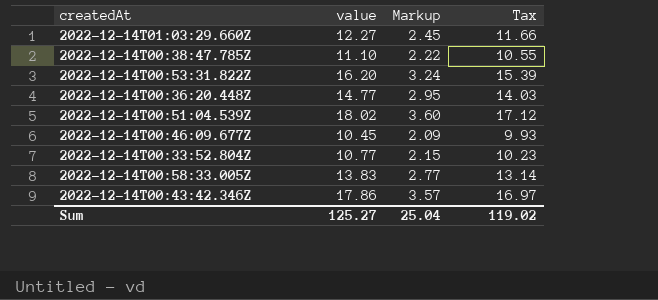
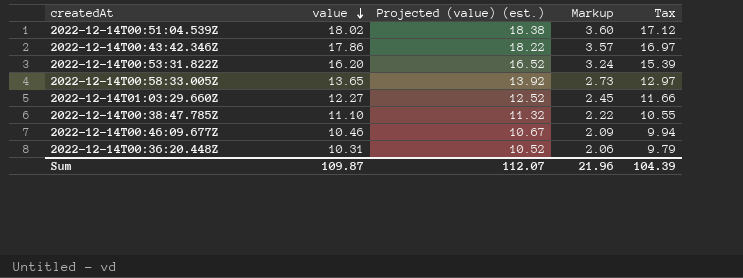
row order: none -> value descending
column Projected (value) (est.) | formula: none -> [value] * 1.02
row 2022-12-14T00:33:52.804Z: 10.77 | 2.15 | 10.23 -> none
2022-12-14T00:58:33.005Z | value: 13.83 -> 13.65
2022-12-14T00:58:33.005Z | Markup: 2.77 -> 2.73
2022-12-14T00:58:33.005Z | Tax: 13.14 -> 12.97
2022-12-14T00:46:09.677Z | value: 10.45 -> 10.46
2022-12-14T00:46:09.677Z | Tax: 9.93 -> 9.94
2022-12-14T00:36:20.448Z | value: 14.77 -> 10.31
2022-12-14T00:36:20.448Z | Markup: 2.95 -> 2.06
2022-12-14T00:36:20.448Z | Tax: 14.03 -> 9.79
Sum | value: 125.27 -> 109.87
Sum | Markup: 25.04 -> 21.96
Sum | Tax: 119.02 -> 104.39

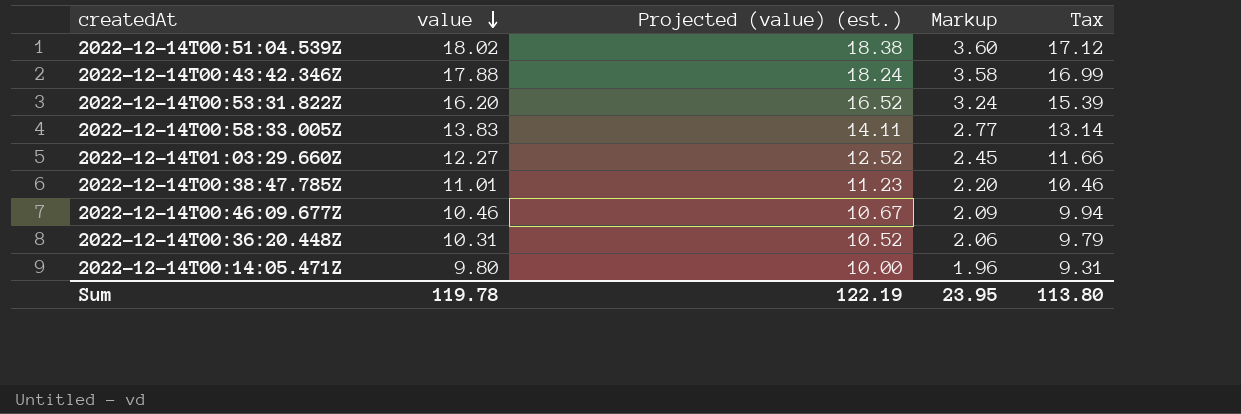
2022-12-14T00:43:42.346Z | value: 17.86 -> 17.88
2022-12-14T00:43:42.346Z | Projected (value) (est.): 18.22 -> 18.24
2022-12-14T00:43:42.346Z | Markup: 3.57 -> 3.58
2022-12-14T00:43:42.346Z | Tax: 16.97 -> 16.99
2022-12-14T00:58:33.005Z | value: 13.65 -> 13.83
2022-12-14T00:58:33.005Z | Projected (value) (est.): 13.92 -> 14.11
2022-12-14T00:58:33.005Z | Markup: 2.73 -> 2.77
2022-12-14T00:58:33.005Z | Tax: 12.97 -> 13.14
2022-12-14T00:38:47.785Z | value: 11.10 -> 11.01
2022-12-14T00:38:47.785Z | Projected (value) (est.): 11.32 -> 11.23
2022-12-14T00:38:47.785Z | Markup: 2.22 -> 2.20
2022-12-14T00:38:47.785Z | Tax: 10.55 -> 10.46
row 2022-12-14T00:14:05.471Z: none -> 9.80 | 10.00 | 1.96 | 9.31
Sum | value: 109.87 -> 119.78
Sum | Projected (value) (est.): 112.07 -> 122.19
Sum | Markup: 21.96 -> 23.95
Sum | Tax: 104.39 -> 113.80

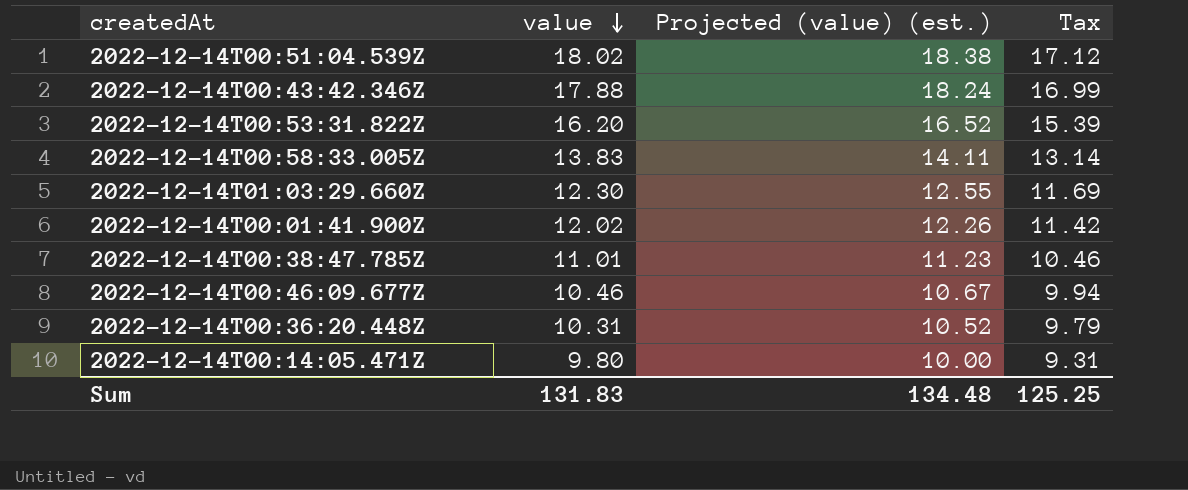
column Markup | formula: [value] * 0.2 -> none
2022-12-14T01:03:29.660Z | value: 12.27 -> 12.30
2022-12-14T01:03:29.660Z | Projected (value) (est.): 12.52 -> 12.55
2022-12-14T01:03:29.660Z | Tax: 11.66 -> 11.69
row 2022-12-14T00:01:41.900Z: none -> 12.02 | 12.26 | 11.42
Sum | value: 119.78 -> 131.83
Sum | Projected (value) (est.): 122.19 -> 134.48
Sum | Tax: 113.80 -> 125.25

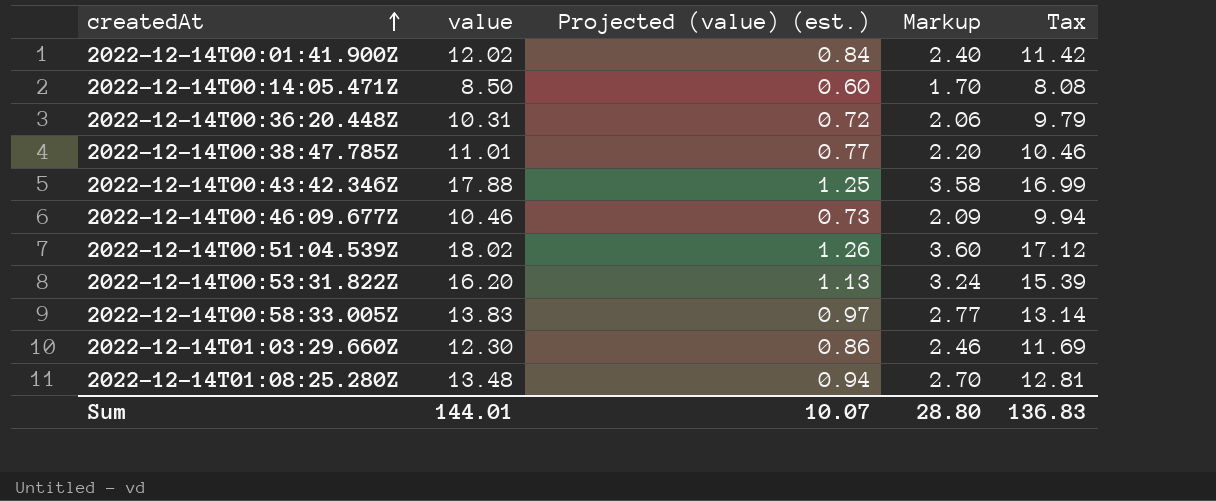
row order: value descending -> createdAt ascending
column Projected (value) (est.) | formula: [value] * 1.02 -> [value] * 0.07
column Markup | formula: none -> [value] * 0.2
2022-12-14T00:14:05.471Z | value: 9.80 -> 8.50
2022-12-14T00:14:05.471Z | Tax: 9.31 -> 8.08
row 2022-12-14T01:08:25.280Z: none -> 13.48 | 0.94 | 2.70 | 12.81
Sum | value: 131.83 -> 144.01
Sum | Projected (value) (est.): 134.48 -> 10.07
Sum | Tax: 125.25 -> 136.83

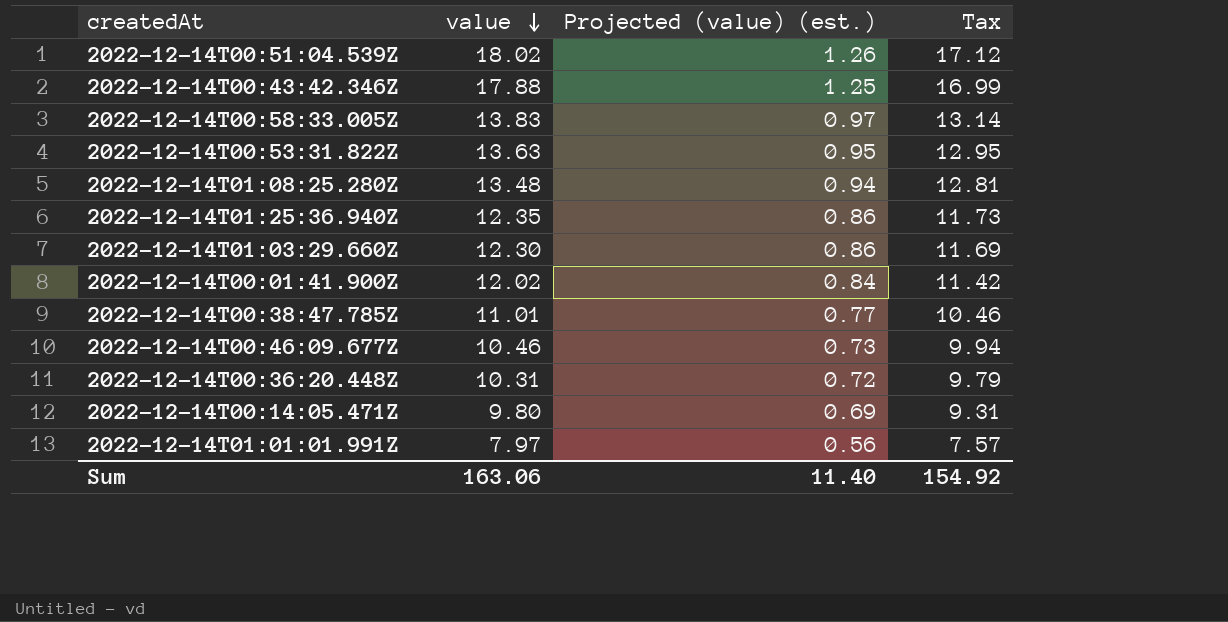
row order: createdAt ascending -> value descending
column Markup | formula: [value] * 0.2 -> none
2022-12-14T00:53:31.822Z | value: 16.20 -> 13.63
2022-12-14T00:53:31.822Z | Projected (value) (est.): 1.13 -> 0.95
2022-12-14T00:53:31.822Z | Tax: 15.39 -> 12.95
row 2022-12-14T01:25:36.940Z: none -> 12.35 | 0.86 | 11.73
2022-12-14T00:14:05.471Z | value: 8.50 -> 9.80
2022-12-14T00:14:05.471Z | Projected (value) (est.): 0.60 -> 0.69
2022-12-14T00:14:05.471Z | Tax: 8.08 -> 9.31
row 2022-12-14T01:01:01.991Z: none -> 7.97 | 0.56 | 7.57
Sum | value: 144.01 -> 163.06
Sum | Projected (value) (est.): 10.07 -> 11.40
Sum | Tax: 136.83 -> 154.92

